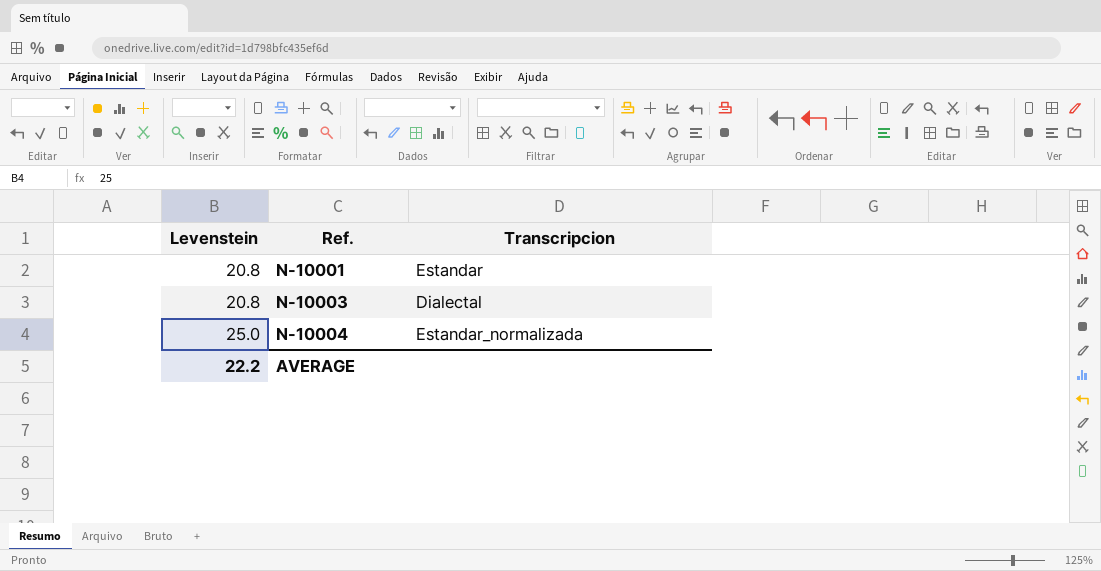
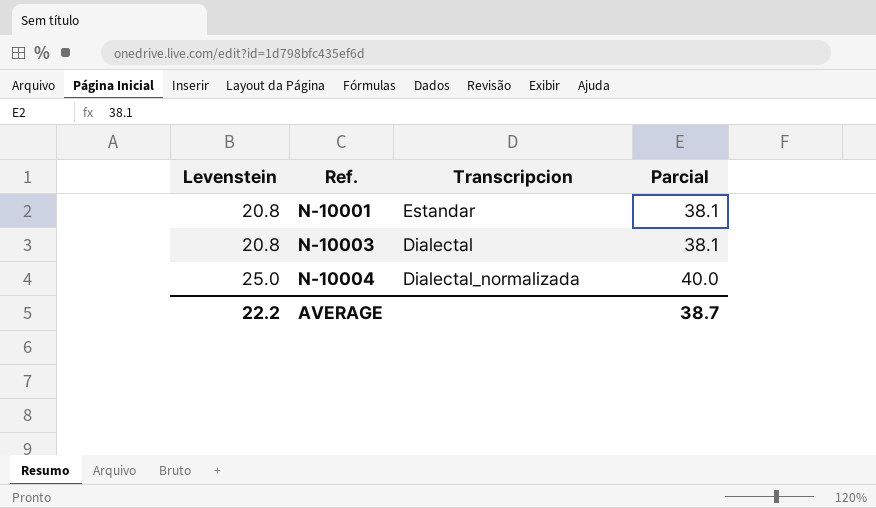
column Parcial | position: none -> 4
N-10004 | Transcripcion: Estandar_normalizada -> Dialectal_normalizada

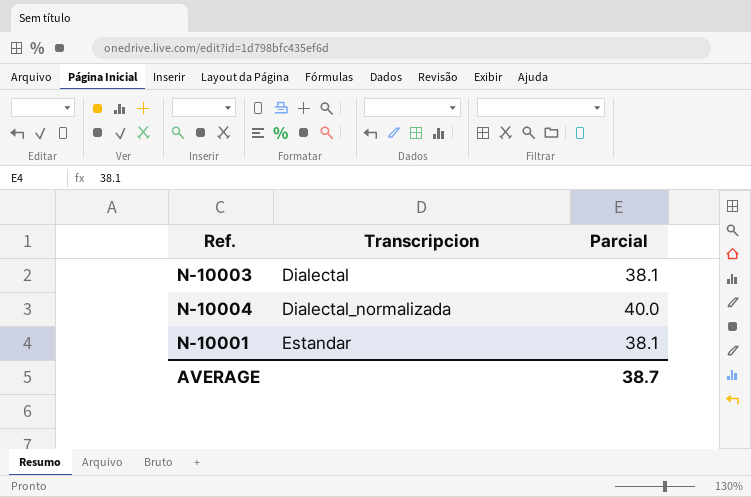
row order: Levenstein ascending -> Transcripcion ascending
column Levenstein | position: 1 -> none

